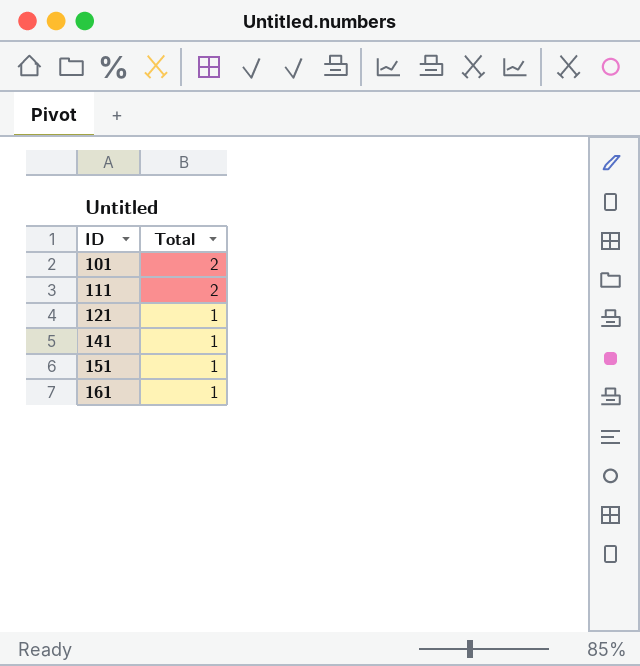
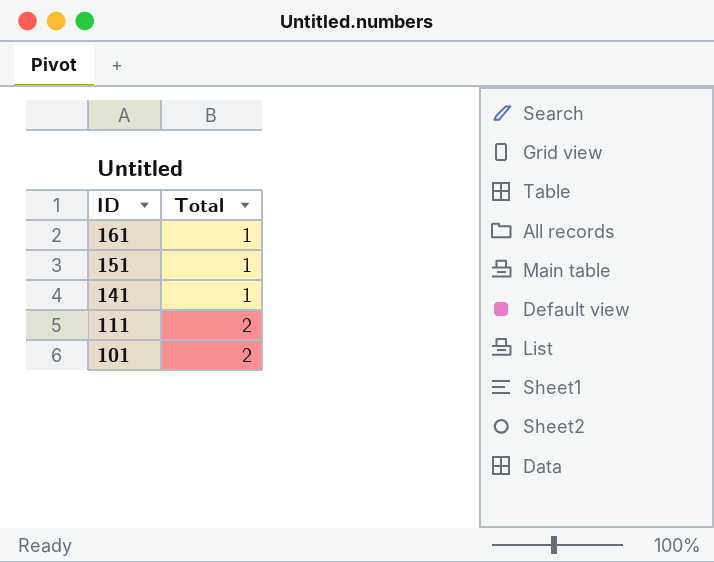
row order: ID ascending -> ID descending
row 121: 1 -> none

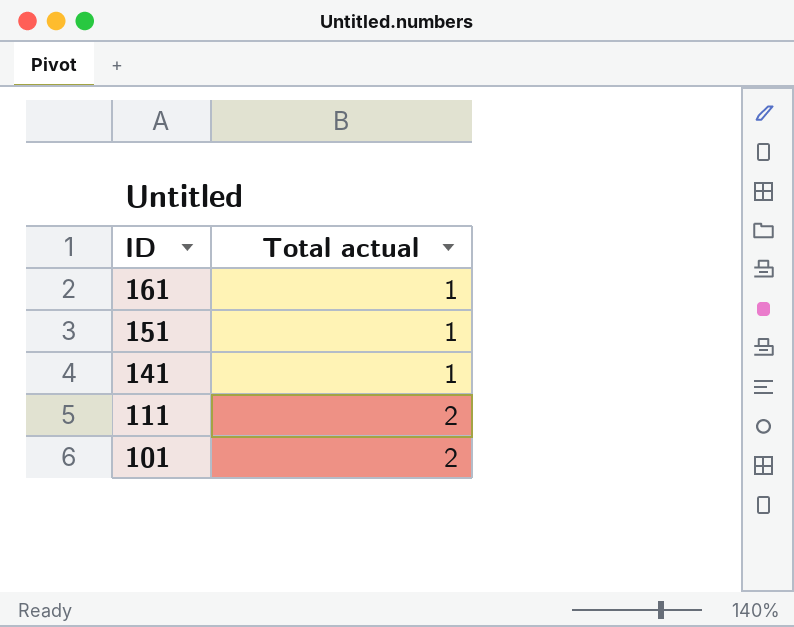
column name: Total -> Total actual

